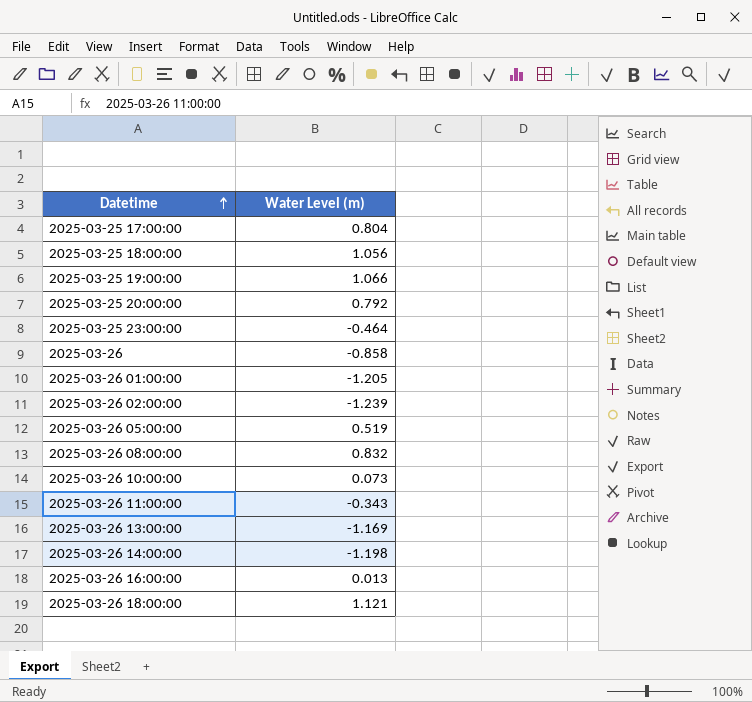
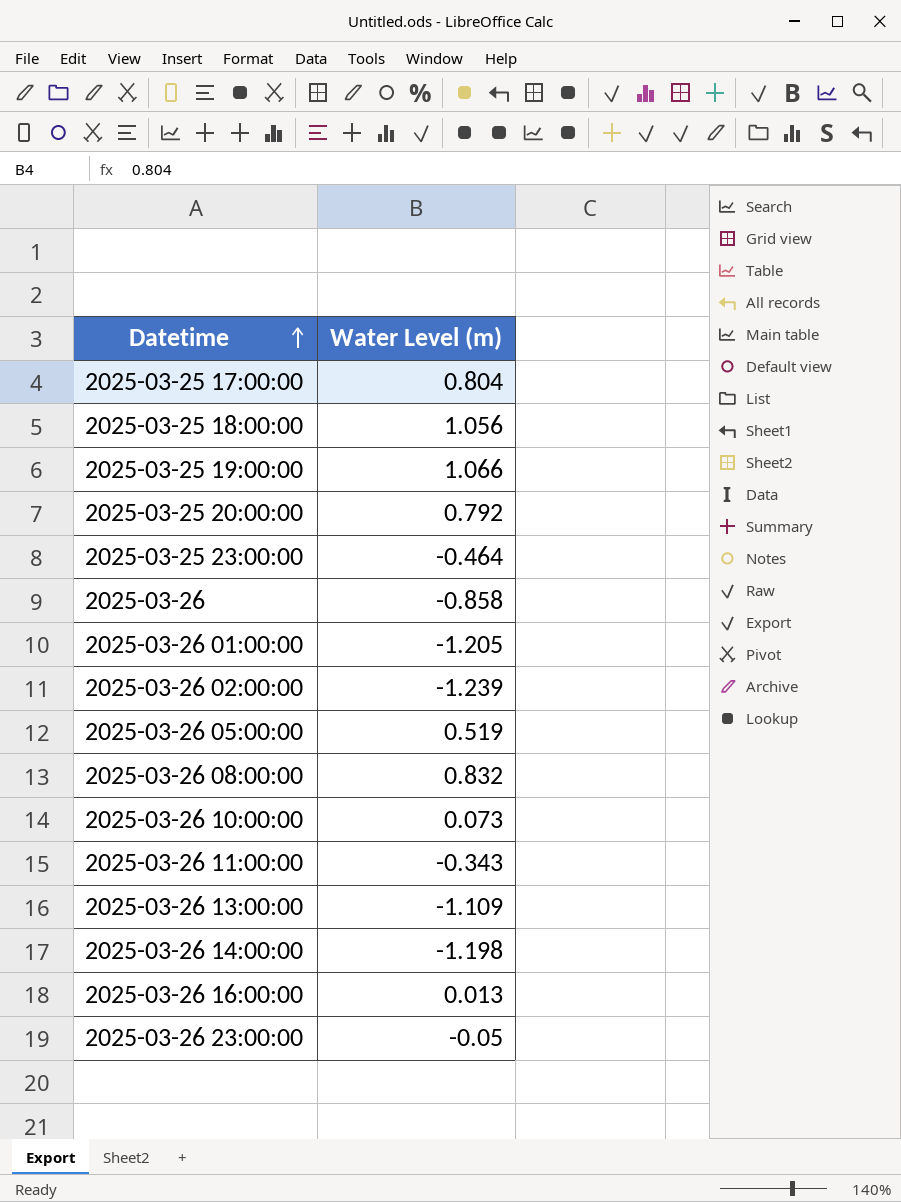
row 2025-03-26 18:00:00: 1.121 -> none
2025-03-26 13:00:00 | Water Level (m): -1.169 -> -1.109
row 2025-03-26 23:00:00: none -> -0.05

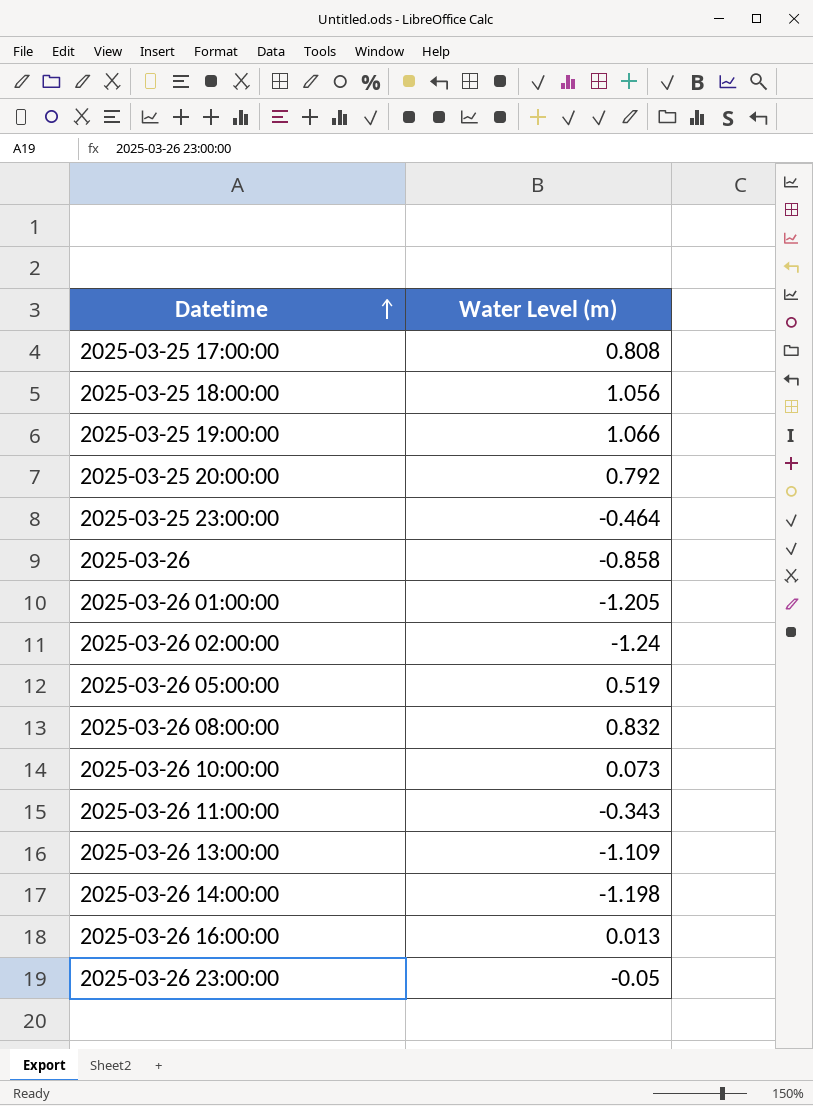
2025-03-25 17:00:00 | Water Level (m): 0.804 -> 0.808
2025-03-26 02:00:00 | Water Level (m): -1.239 -> -1.24

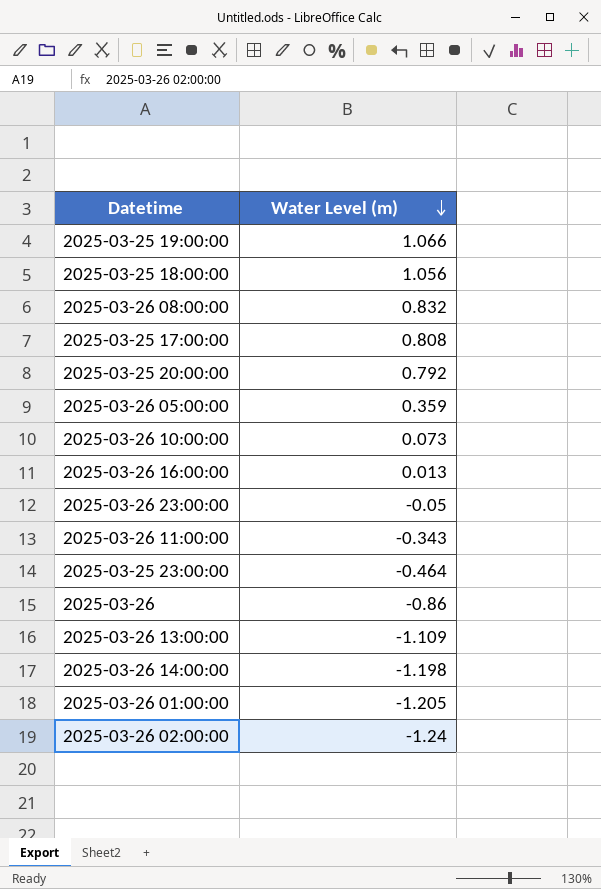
row order: Datetime ascending -> Water Level (m) descending
2025-03-26 05:00:00 | Water Level (m): 0.519 -> 0.359
2025-03-26 | Water Level (m): -0.858 -> -0.86

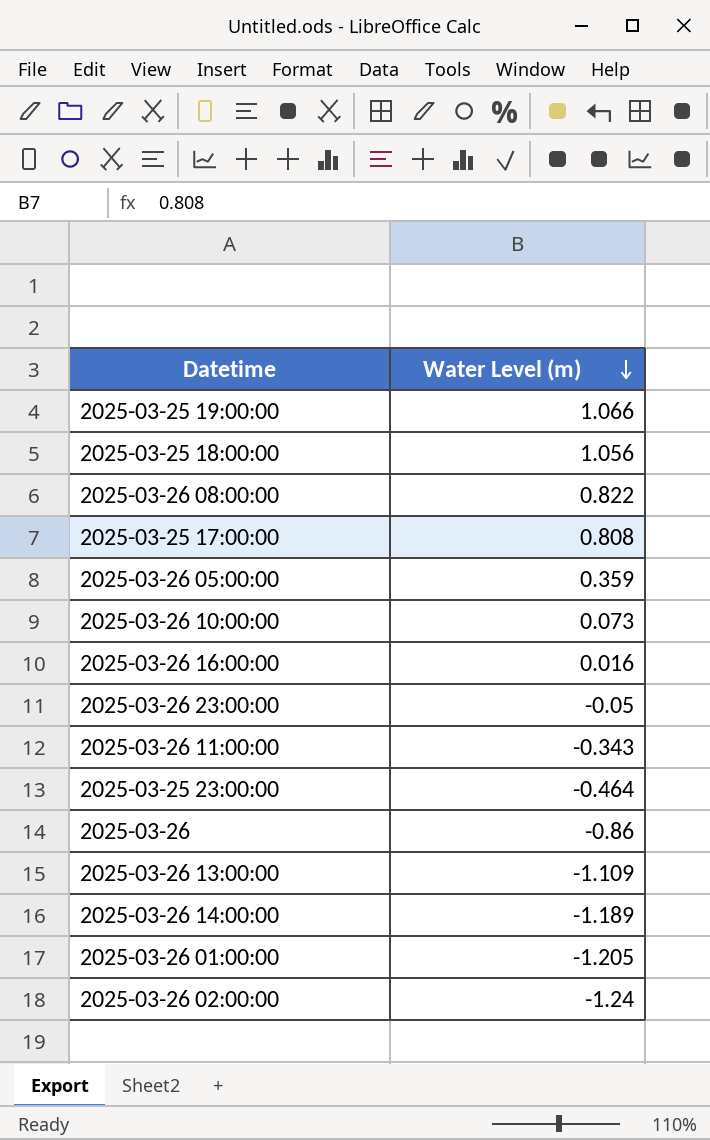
row 2025-03-25 20:00:00: 0.792 -> none
2025-03-26 08:00:00 | Water Level (m): 0.832 -> 0.822
2025-03-26 16:00:00 | Water Level (m): 0.013 -> 0.016
2025-03-26 14:00:00 | Water Level (m): -1.198 -> -1.189

